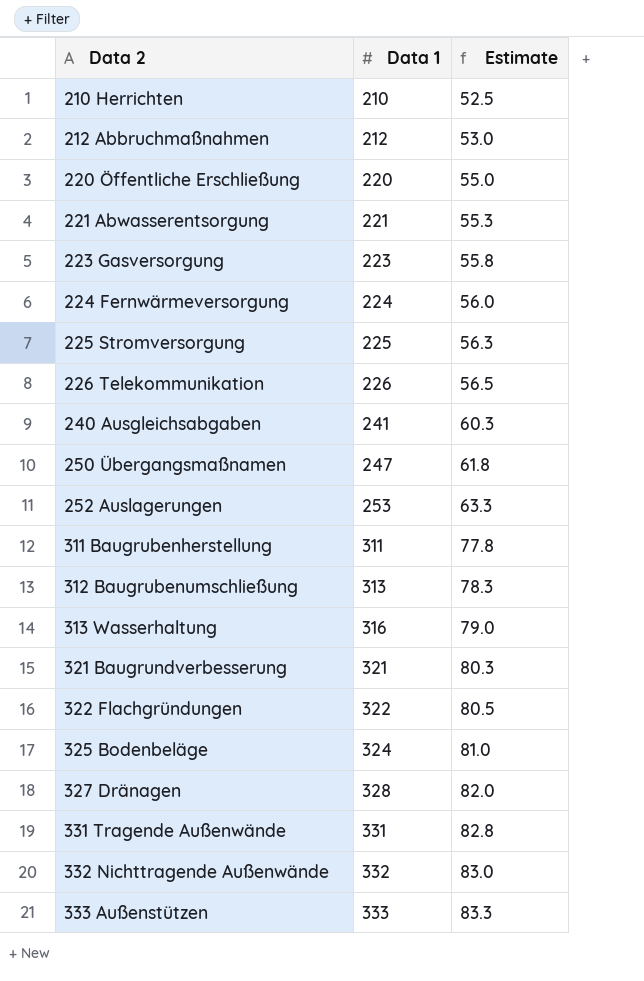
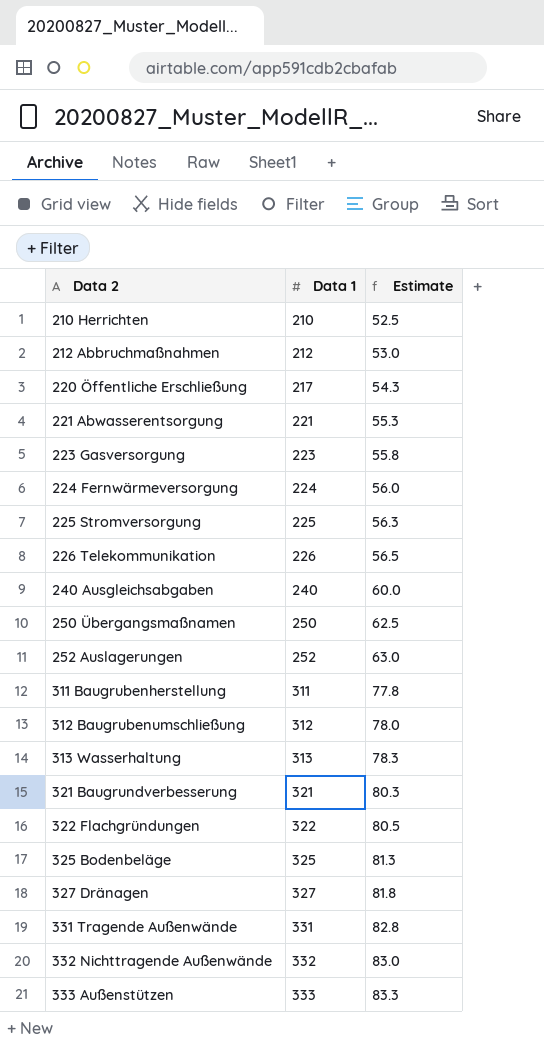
220 Öffentliche Erschließung | Data 1: 220 -> 217
220 Öffentliche Erschließung | Estimate: 55.0 -> 54.3
240 Ausgleichsabgaben | Data 1: 241 -> 240
240 Ausgleichsabgaben | Estimate: 60.3 -> 60.0
250 Übergangsmaßnamen | Data 1: 247 -> 250
250 Übergangsmaßnamen | Estimate: 61.8 -> 62.5
252 Auslagerungen | Data 1: 253 -> 252
252 Auslagerungen | Estimate: 63.3 -> 63.0
312 Baugrubenumschließung | Data 1: 313 -> 312
312 Baugrubenumschließung | Estimate: 78.3 -> 78.0
313 Wasserhaltung | Data 1: 316 -> 313
313 Wasserhaltung | Estimate: 79.0 -> 78.3
325 Bodenbeläge | Data 1: 324 -> 325
325 Bodenbeläge | Estimate: 81.0 -> 81.3
327 Dränagen | Data 1: 328 -> 327
327 Dränagen | Estimate: 82.0 -> 81.8

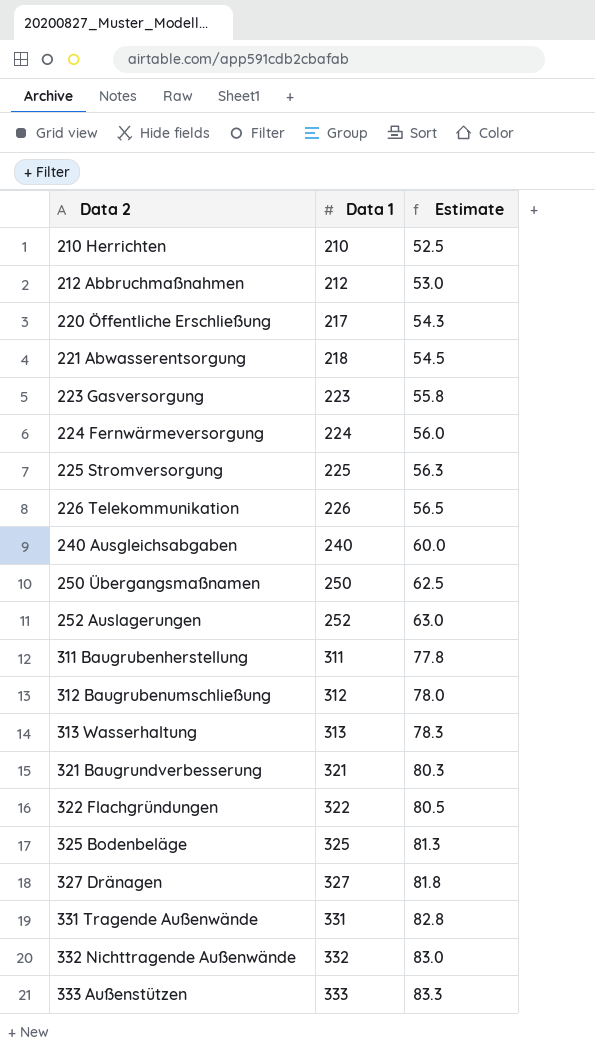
221 Abwasserentsorgung | Data 1: 221 -> 218
221 Abwasserentsorgung | Estimate: 55.3 -> 54.5

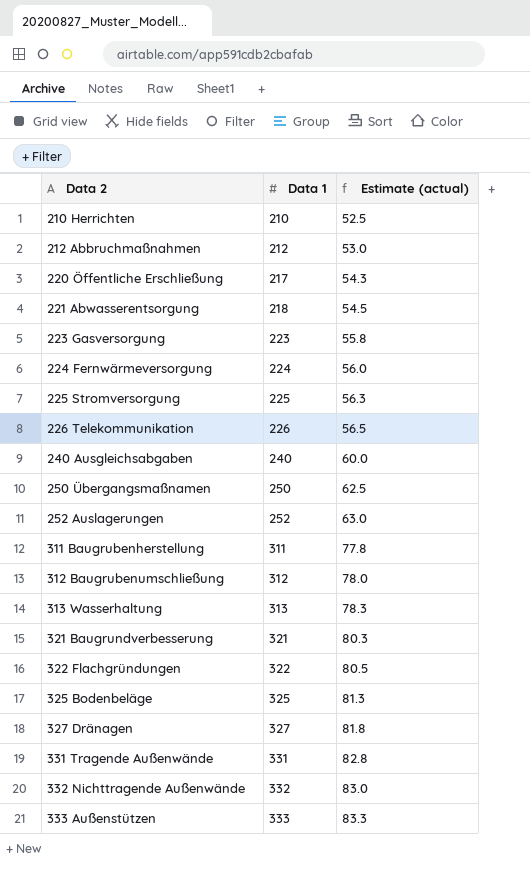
column name: Estimate -> Estimate (actual)

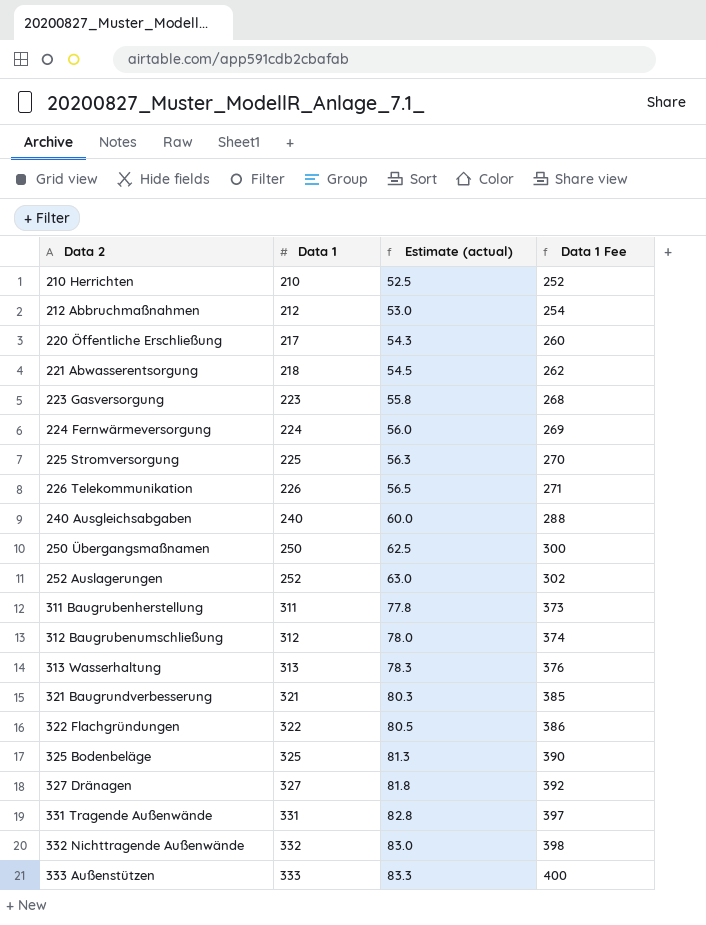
column Data 1 Fee | formula: none -> [Data 1] * 1.2

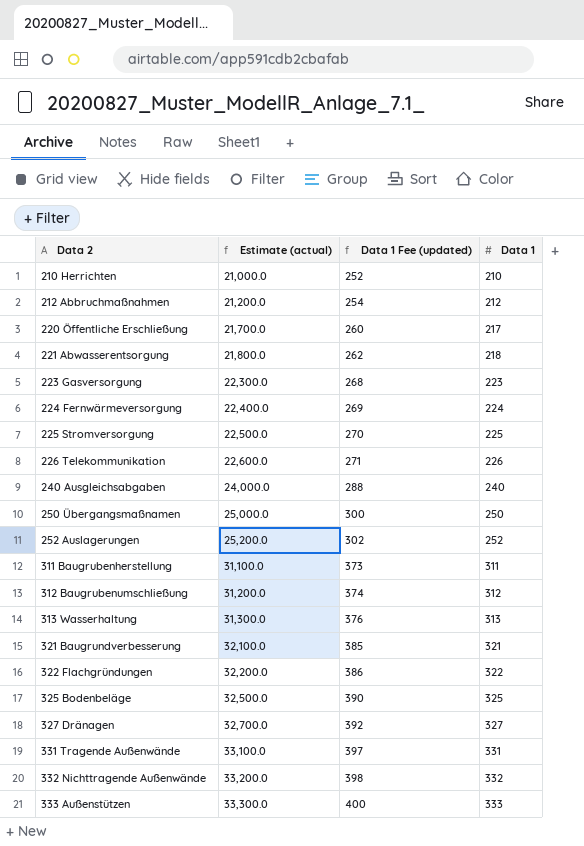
column Estimate (actual) | formula: [Data 1] * 0.25 -> [Data 1] * 100
column name: Data 1 Fee -> Data 1 Fee (updated)
column Data 1 | position: 2 -> 4

